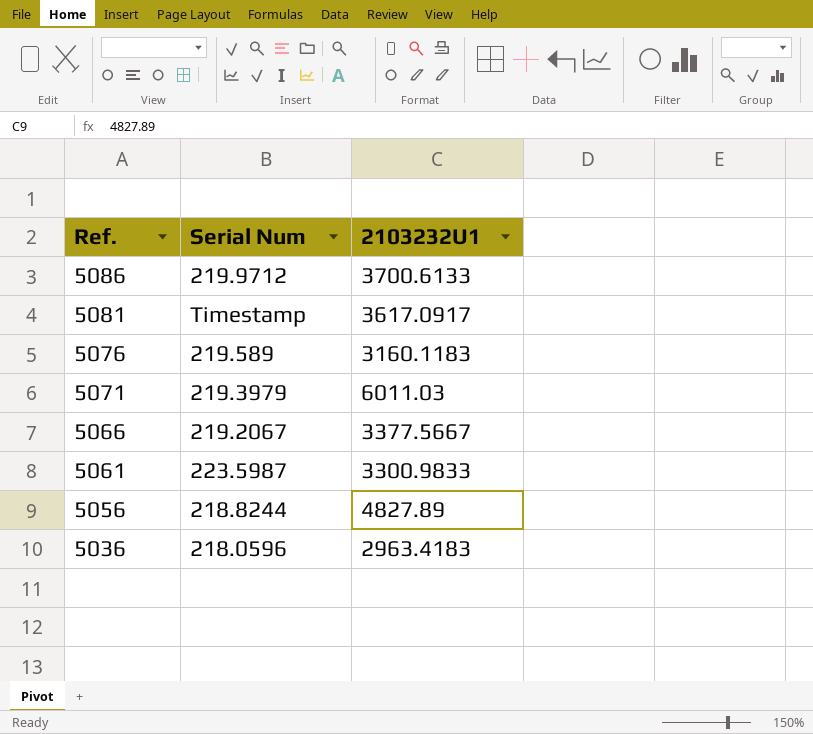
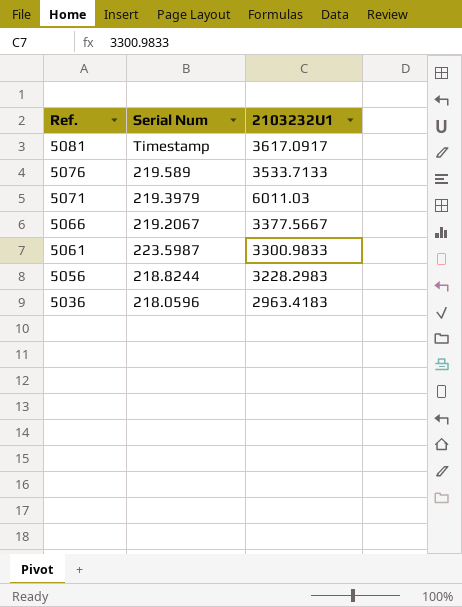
row 5086: 219.9712 | 3700.6133 -> none
5076 | 2103232U1: 3160.1183 -> 3533.7133
5056 | 2103232U1: 4827.89 -> 3228.2983

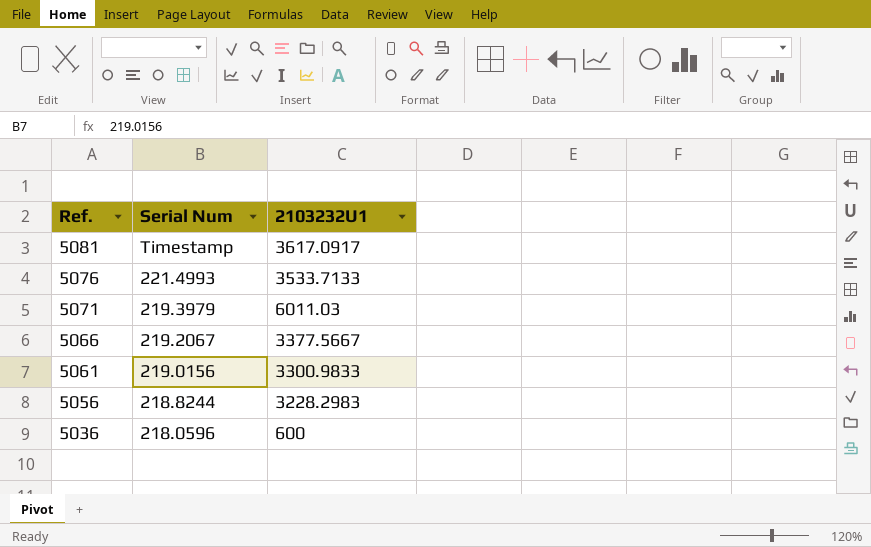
5076 | Serial Num: 219.589 -> 221.4993
5061 | Serial Num: 223.5987 -> 219.0156
5036 | 2103232U1: 2963.4183 -> 600

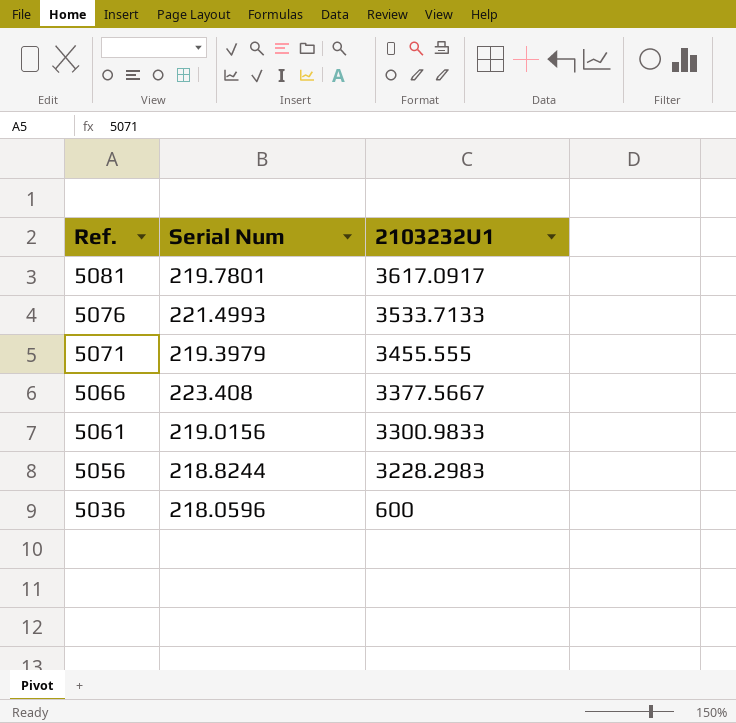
5081 | Serial Num: Timestamp -> 219.7801
5071 | 2103232U1: 6011.03 -> 3455.555
5066 | Serial Num: 219.2067 -> 223.408

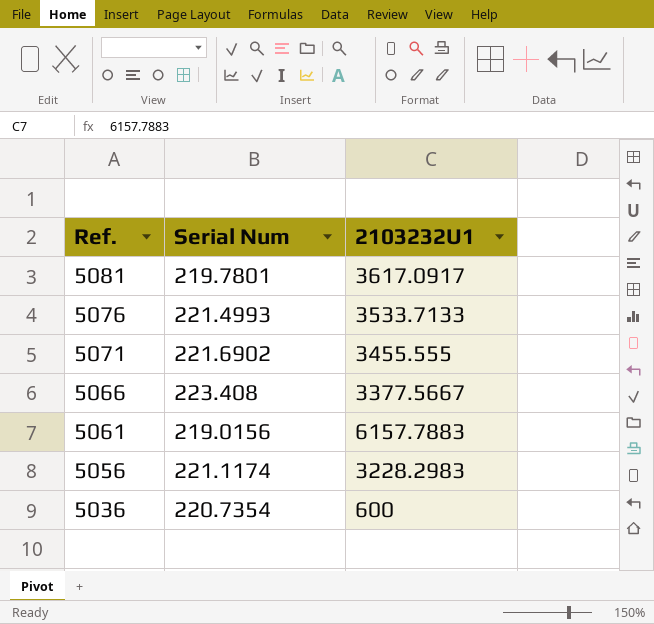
5071 | Serial Num: 219.3979 -> 221.6902
5061 | 2103232U1: 3300.9833 -> 6157.7883
5056 | Serial Num: 218.8244 -> 221.1174
5036 | Serial Num: 218.0596 -> 220.7354

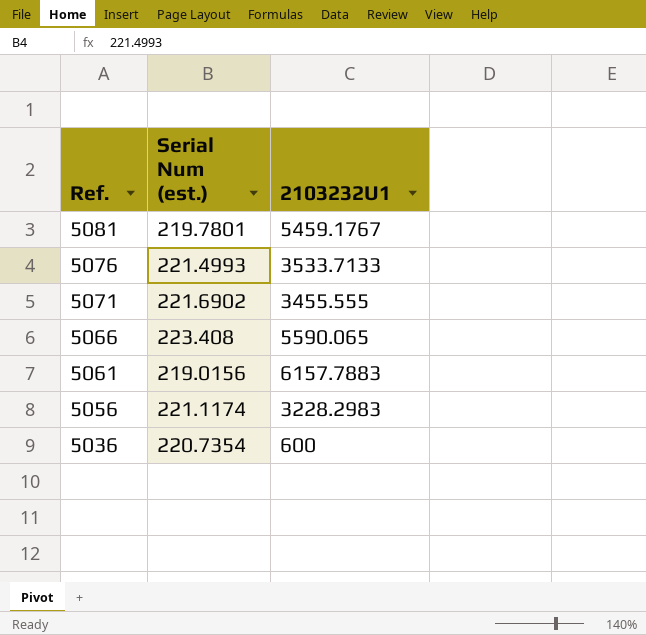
column name: Serial Num -> Serial Num (est.)
5081 | 2103232U1: 3617.0917 -> 5459.1767
5066 | 2103232U1: 3377.5667 -> 5590.065

